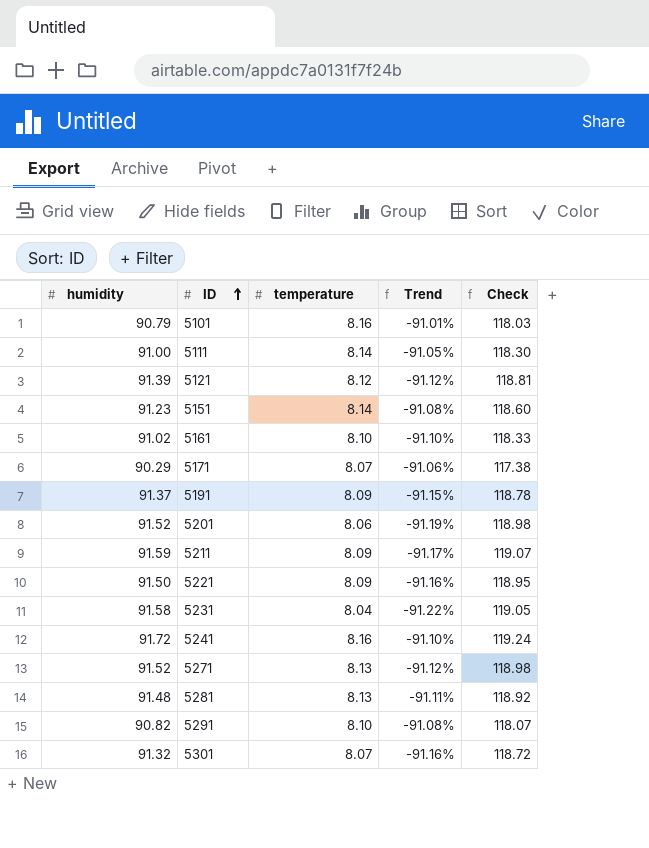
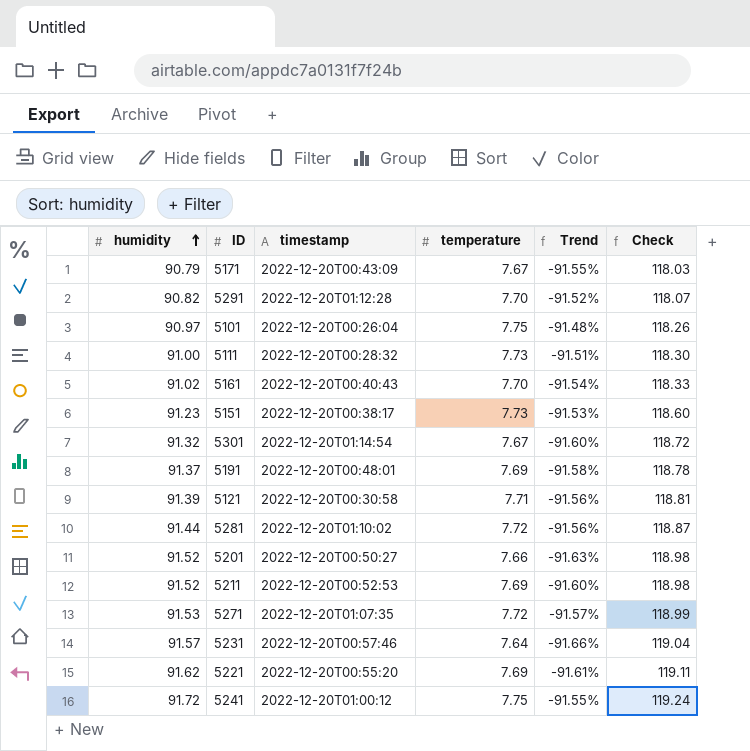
row order: ID ascending -> humidity ascending
column timestamp | position: none -> 3
5171 | humidity: 90.29 -> 90.79
5171 | temperature: 8.07 -> 7.67
5171 | Trend: -91.06% -> -91.55%
5171 | Check: 117.38 -> 118.03
5291 | temperature: 8.10 -> 7.70
5291 | Trend: -91.08% -> -91.52%
5101 | humidity: 90.79 -> 90.97
5101 | temperature: 8.16 -> 7.75
5101 | Trend: -91.01% -> -91.48%
5101 | Check: 118.03 -> 118.26
5111 | temperature: 8.14 -> 7.73
5111 | Trend: -91.05% -> -91.51%
5161 | temperature: 8.10 -> 7.70
5161 | Trend: -91.10% -> -91.54%
5151 | temperature: 8.14 -> 7.73
5151 | Trend: -91.08% -> -91.53%
5301 | temperature: 8.07 -> 7.67
5301 | Trend: -91.16% -> -91.60%
5191 | temperature: 8.09 -> 7.69
5191 | Trend: -91.15% -> -91.58%
5121 | temperature: 8.12 -> 7.71
5121 | Trend: -91.12% -> -91.56%
5281 | humidity: 91.48 -> 91.44
5281 | temperature: 8.13 -> 7.72
5281 | Trend: -91.11% -> -91.56%
5281 | Check: 118.92 -> 118.87
5201 | temperature: 8.06 -> 7.66
5201 | Trend: -91.19% -> -91.63%
5211 | humidity: 91.59 -> 91.52
5211 | temperature: 8.09 -> 7.69
5211 | Trend: -91.17% -> -91.60%
5211 | Check: 119.07 -> 118.98
5271 | humidity: 91.52 -> 91.53
5271 | temperature: 8.13 -> 7.72
5271 | Trend: -91.12% -> -91.57%
5271 | Check: 118.98 -> 118.99
5231 | humidity: 91.58 -> 91.57
5231 | temperature: 8.04 -> 7.64
5231 | Trend: -91.22% -> -91.66%
5231 | Check: 119.05 -> 119.04
5221 | humidity: 91.50 -> 91.62
5221 | temperature: 8.09 -> 7.69
5221 | Trend: -91.16% -> -91.61%
5221 | Check: 118.95 -> 119.11
5241 | temperature: 8.16 -> 7.75
5241 | Trend: -91.10% -> -91.55%

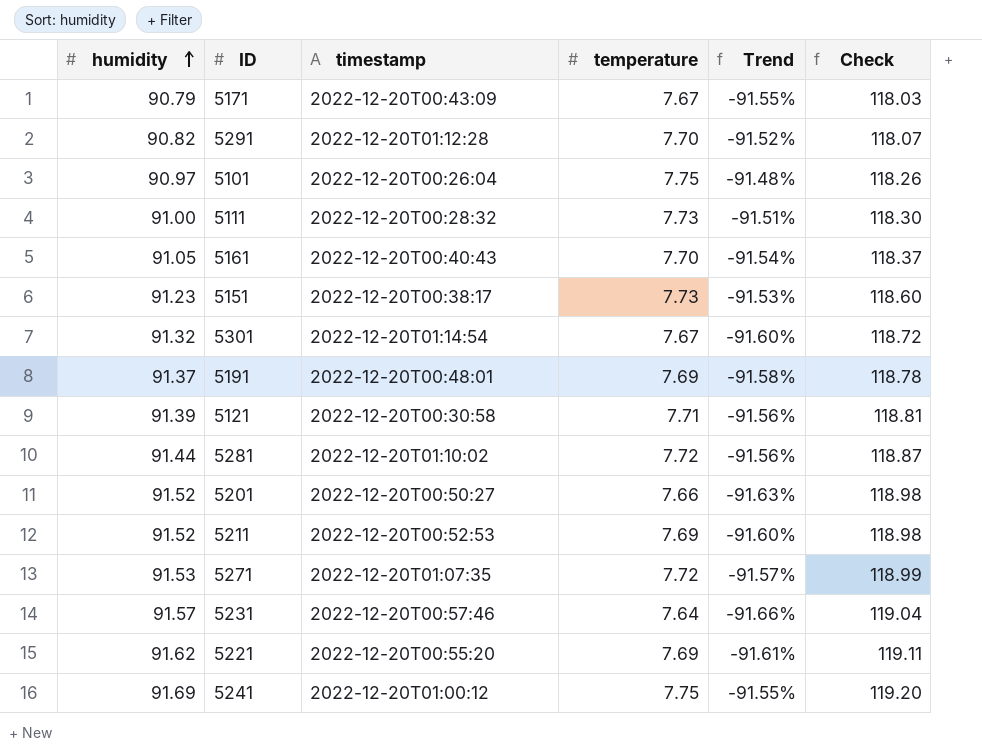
5161 | humidity: 91.02 -> 91.05
5161 | Check: 118.33 -> 118.37
5241 | humidity: 91.72 -> 91.69
5241 | Check: 119.24 -> 119.20

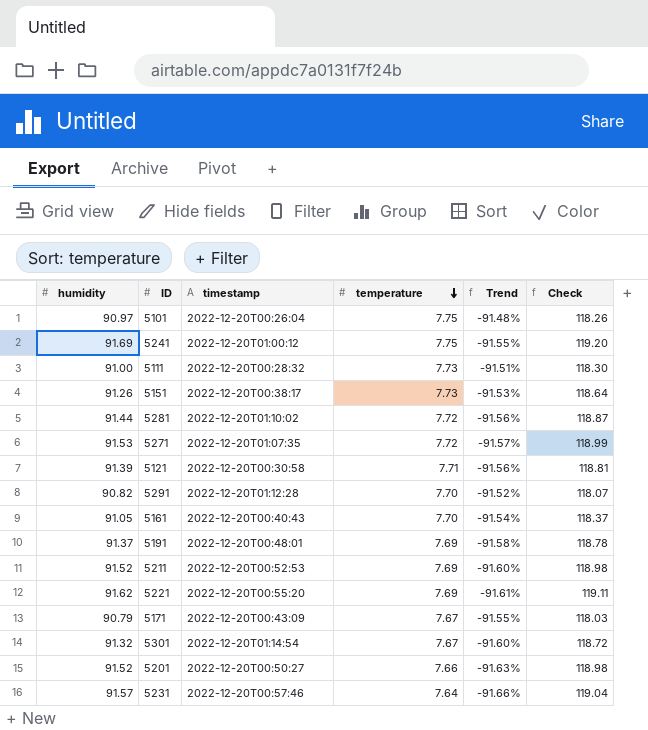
row order: humidity ascending -> temperature descending
5151 | humidity: 91.23 -> 91.26
5151 | Check: 118.60 -> 118.64

